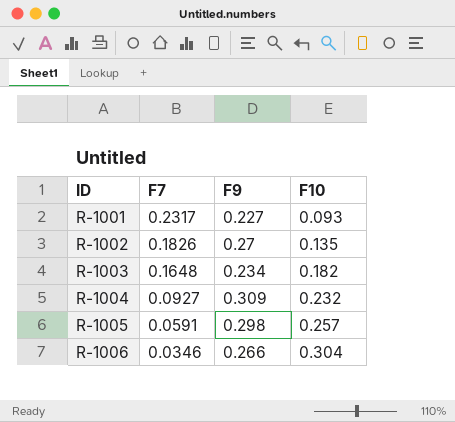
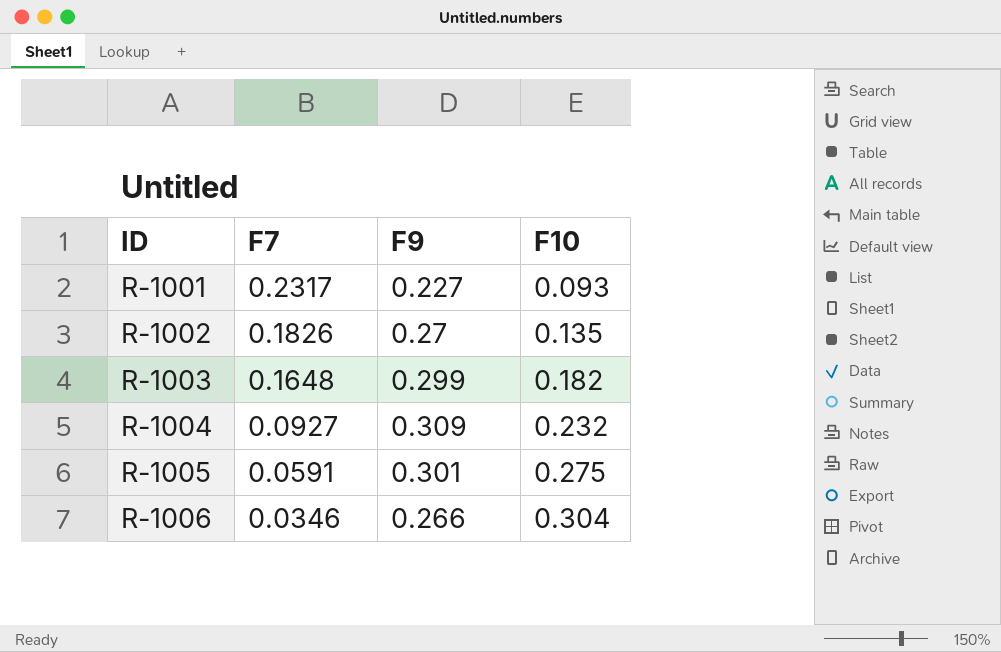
R-1003 | F9: 0.234 -> 0.299
R-1005 | F9: 0.298 -> 0.301
R-1005 | F10: 0.257 -> 0.275

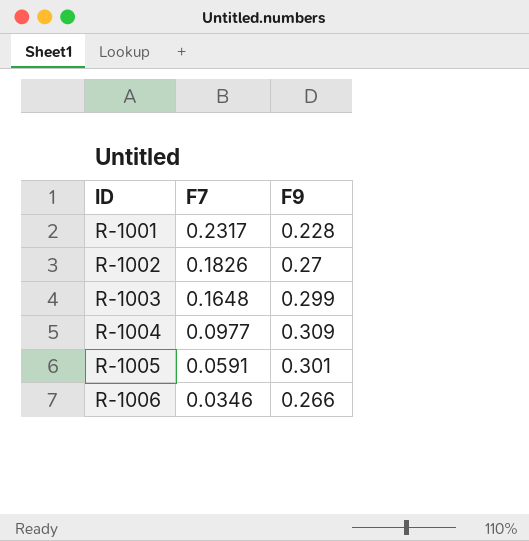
column F10 | position: 4 -> none
R-1001 | F9: 0.227 -> 0.228
R-1004 | F7: 0.0927 -> 0.0977

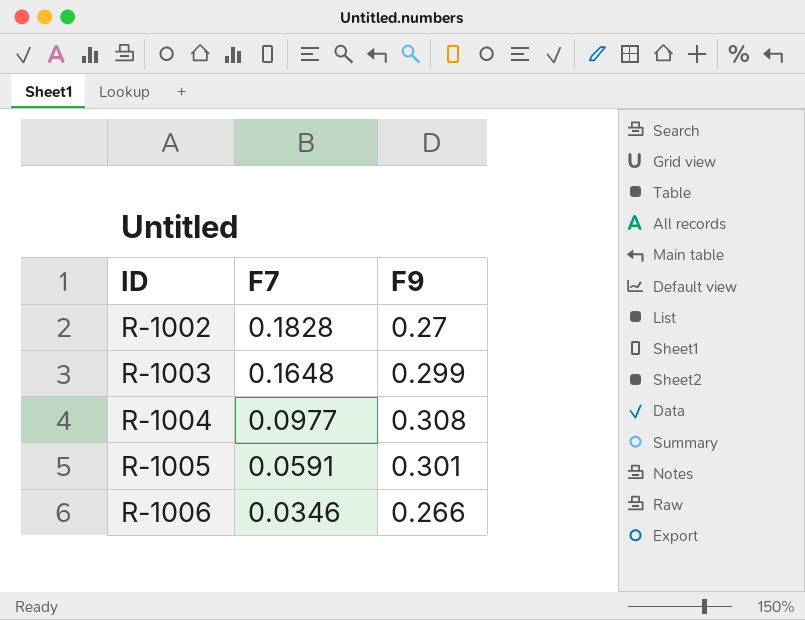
row R-1001: 0.2317 | 0.228 -> none
R-1002 | F7: 0.1826 -> 0.1828
R-1004 | F9: 0.309 -> 0.308

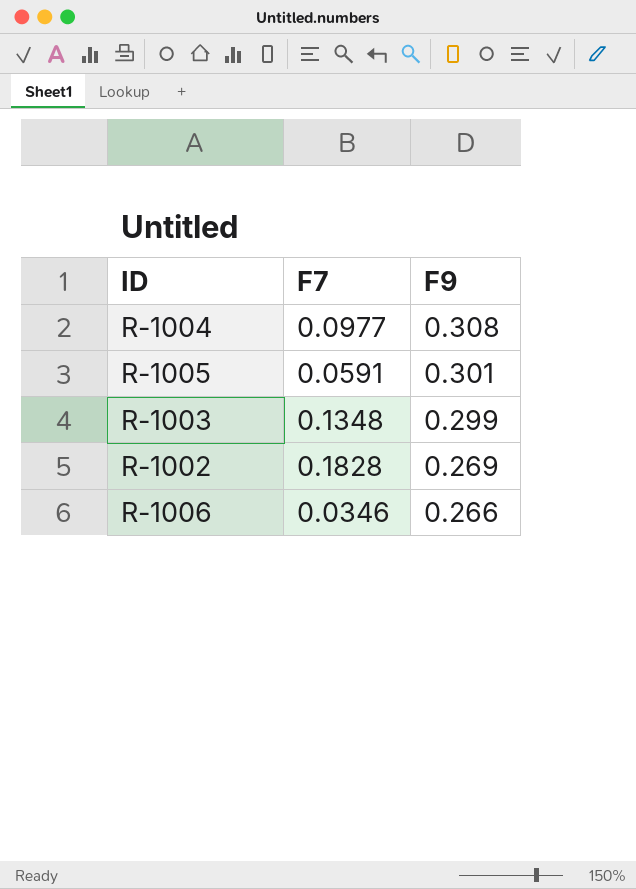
row order: ID ascending -> F9 descending
R-1003 | F7: 0.1648 -> 0.1348
R-1002 | F9: 0.27 -> 0.269

